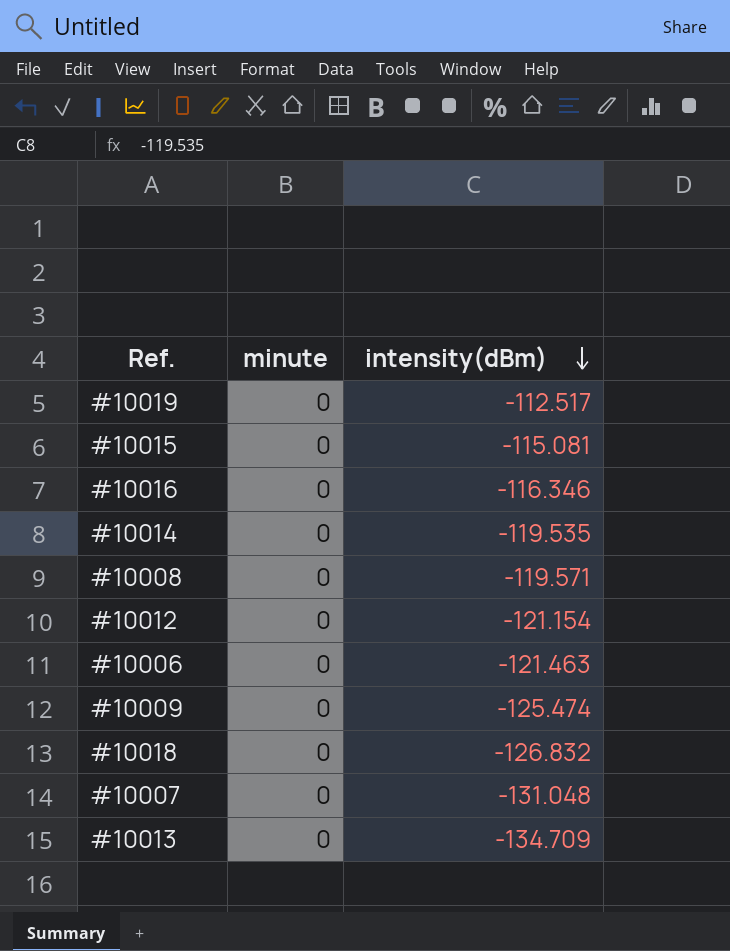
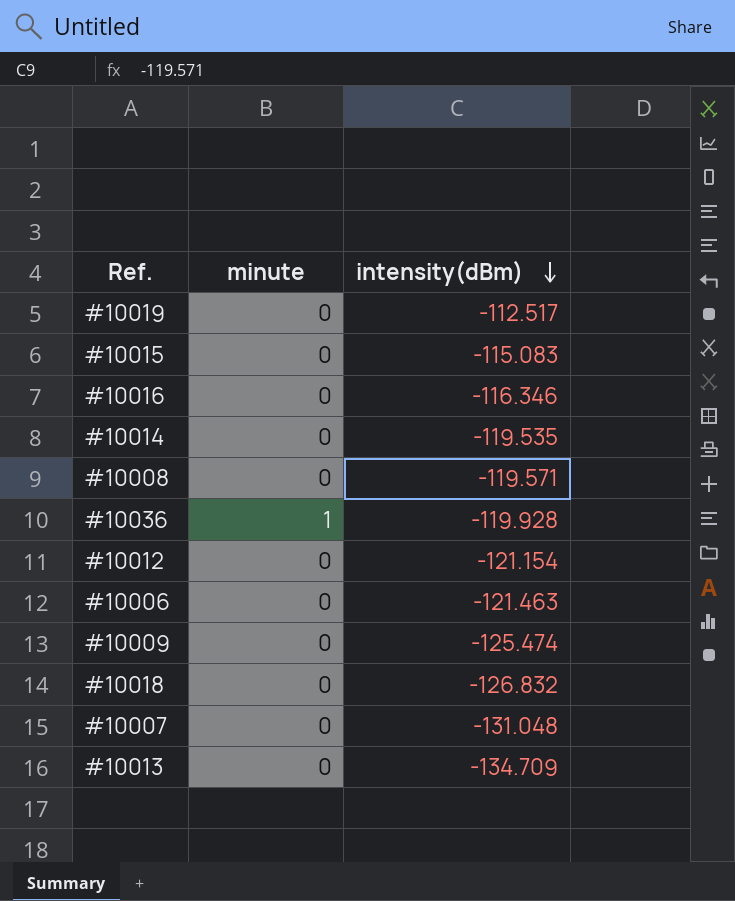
#10015 | intensity(dBm): -115.081 -> -115.083
row #10036: none -> 1 | -119.928

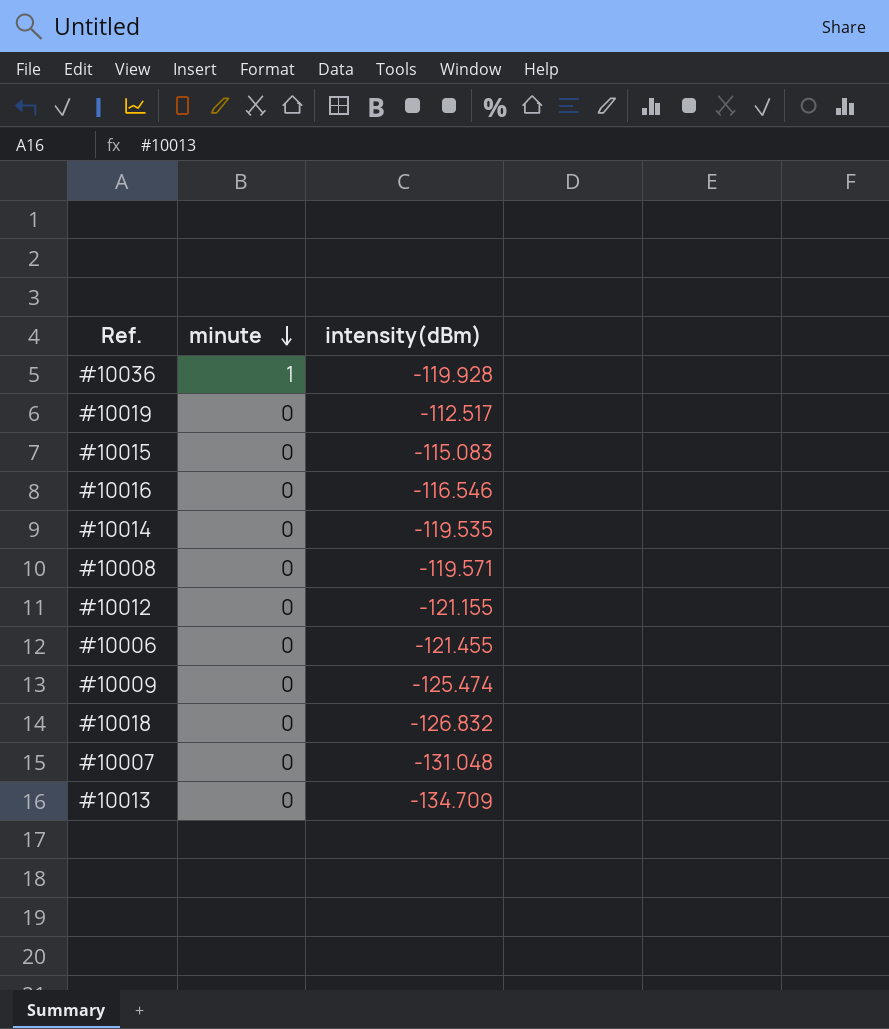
row order: intensity(dBm) descending -> minute descending
#10016 | intensity(dBm): -116.346 -> -116.546
#10012 | intensity(dBm): -121.154 -> -121.155
#10006 | intensity(dBm): -121.463 -> -121.455

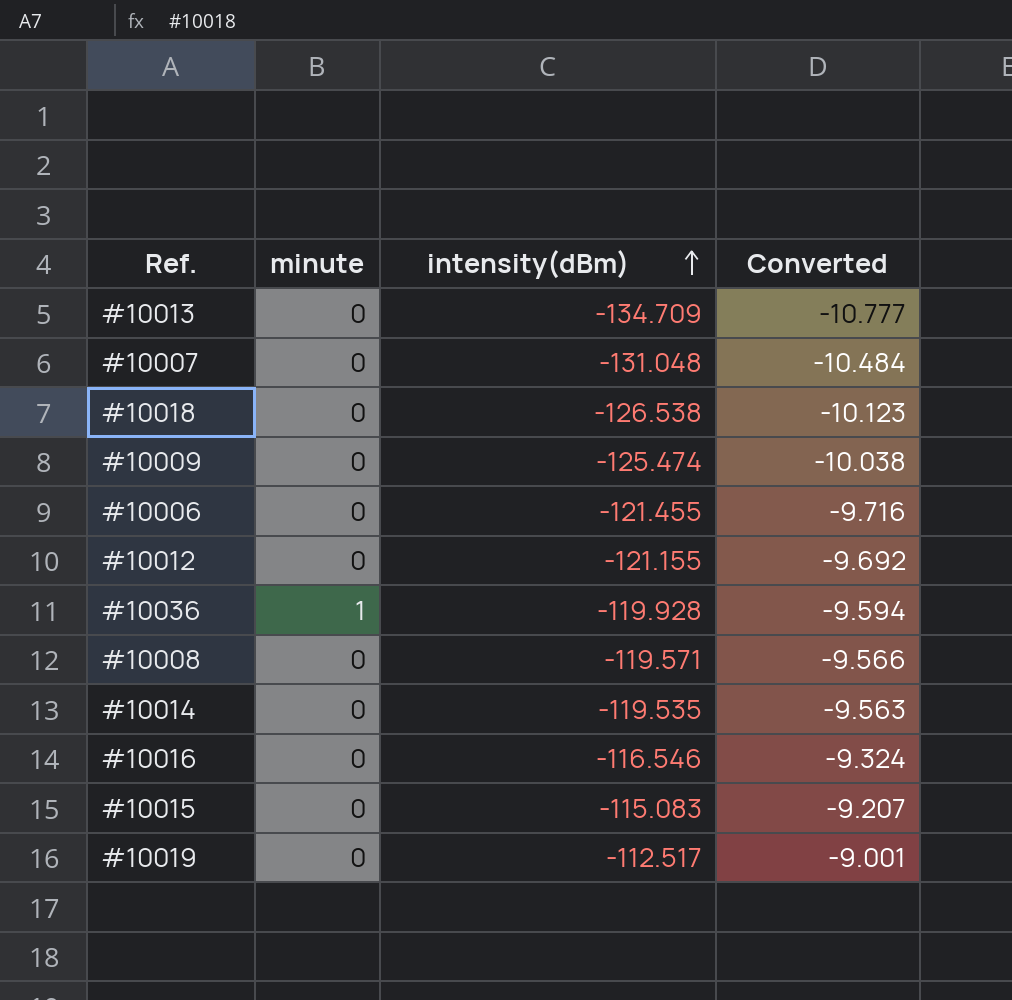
row order: minute descending -> intensity(dBm) ascending
column Converted | formula: none -> [intensity(dBm)] * 0.08
#10018 | intensity(dBm): -126.832 -> -126.538

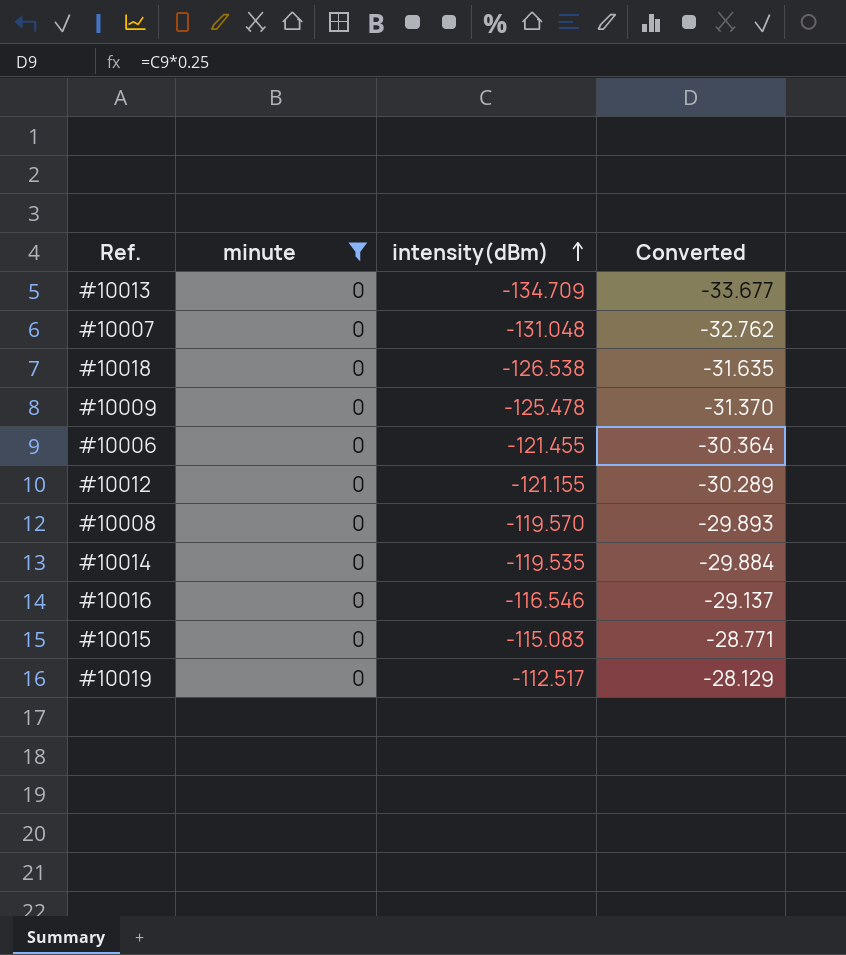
filter: none -> minute = 0
column Converted | formula: [intensity(dBm)] * 0.08 -> [intensity(dBm)] * 0.25
#10009 | intensity(dBm): -125.474 -> -125.478
#10008 | intensity(dBm): -119.571 -> -119.570

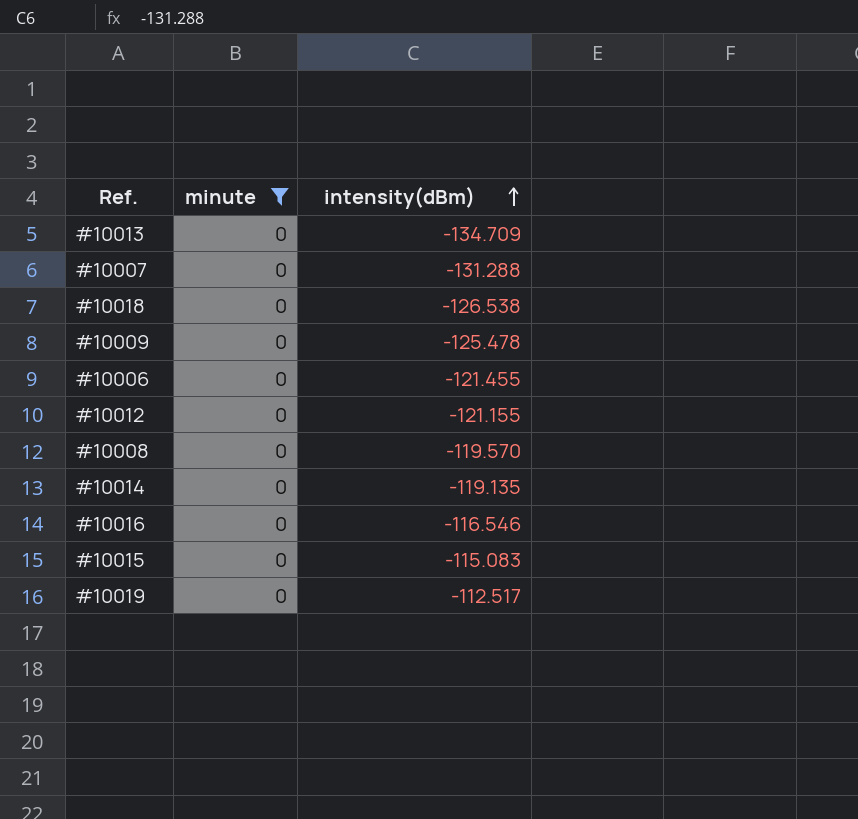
column Converted | formula: [intensity(dBm)] * 0.25 -> none
#10007 | intensity(dBm): -131.048 -> -131.288
#10014 | intensity(dBm): -119.535 -> -119.135

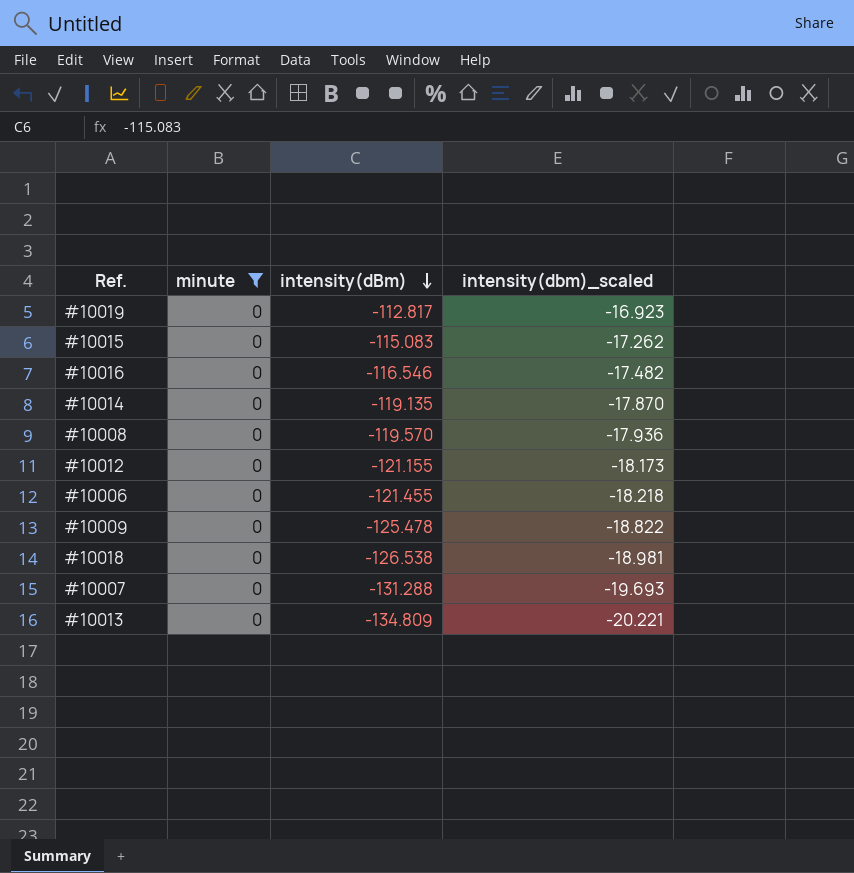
row order: intensity(dBm) ascending -> intensity(dBm) descending
column intensity(dbm)_scaled | formula: none -> [intensity(dBm)] * 0.15
#10019 | intensity(dBm): -112.517 -> -112.817
#10013 | intensity(dBm): -134.709 -> -134.809

